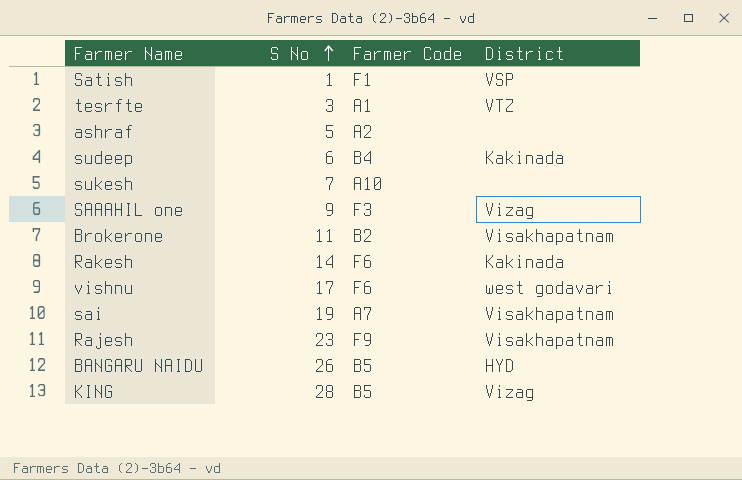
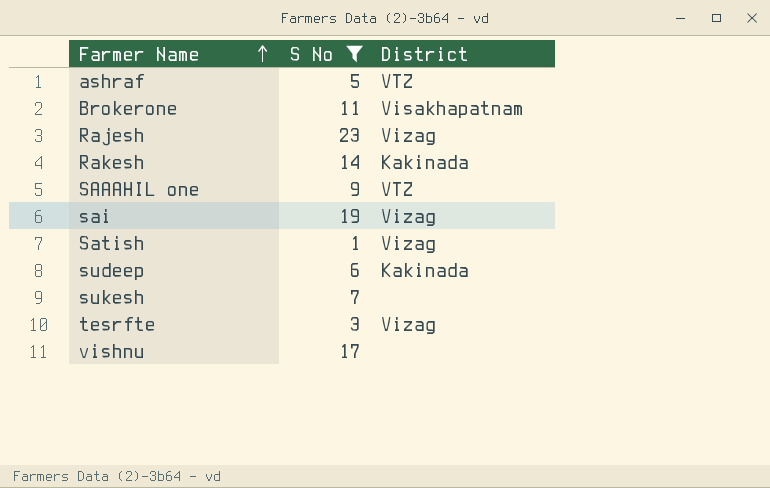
filter: none -> S No <= 23
row order: S No ascending -> Farmer Name ascending
column Farmer Code | position: 3 -> none
ashraf | District: none -> VTZ
Rajesh | District: Visakhapatnam -> Vizag
SAAAHIL one | District: Vizag -> VTZ
sai | District: Visakhapatnam -> Vizag
Satish | District: VSP -> Vizag
tesrfte | District: VTZ -> Vizag
vishnu | District: west godavari -> none

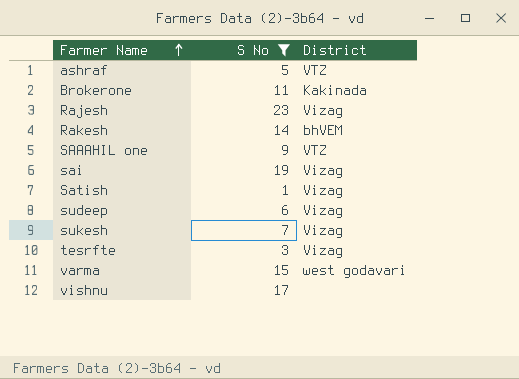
Brokerone | District: Visakhapatnam -> Kakinada
Rakesh | District: Kakinada -> bhVEM
sudeep | District: Kakinada -> Vizag
sukesh | District: none -> Vizag
row varma: none -> 15 | west godavari

